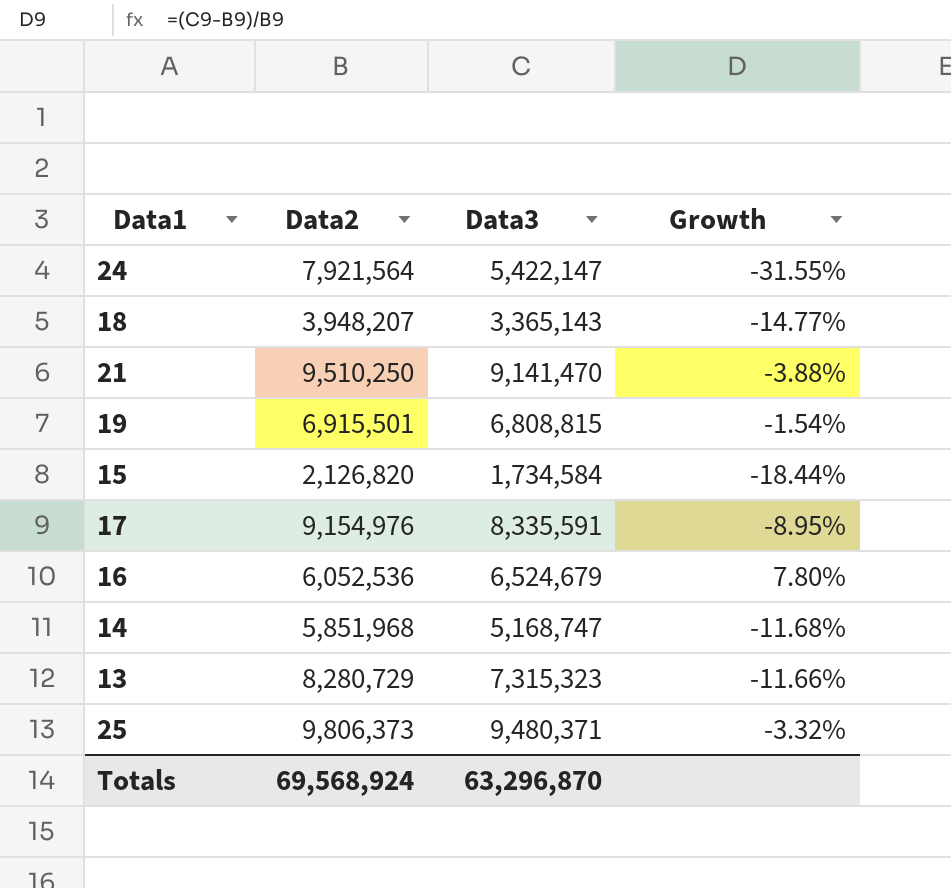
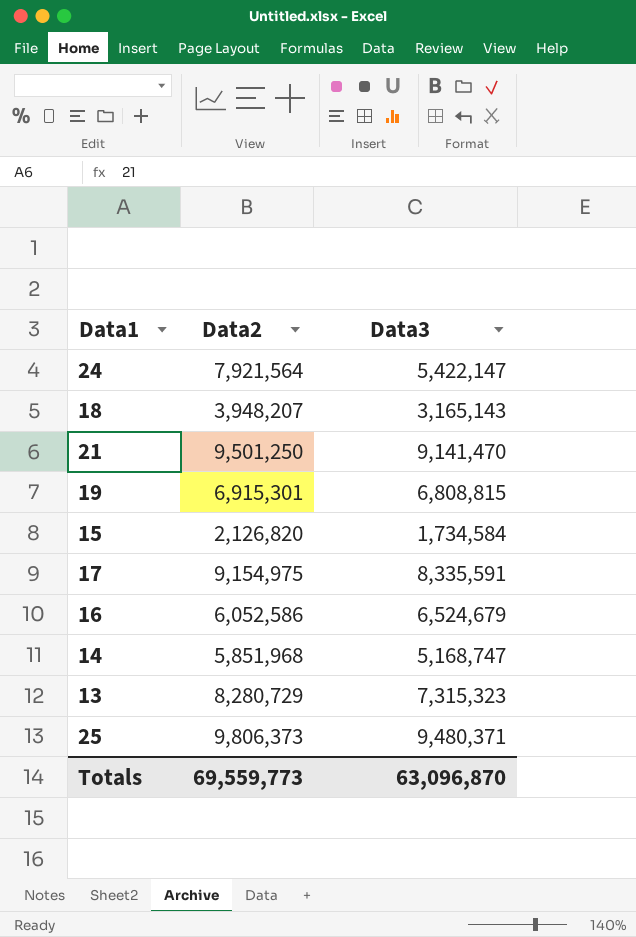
column Growth | formula: ([Data3] - [Data2]) / [Data2] -> none
18 | Data3: 3,365,143 -> 3,165,143
21 | Data2: 9,510,250 -> 9,501,250
19 | Data2: 6,915,501 -> 6,915,301
17 | Data2: 9,154,976 -> 9,154,975
16 | Data2: 6,052,536 -> 6,052,586
Totals | Data2: 69,568,924 -> 69,559,773
Totals | Data3: 63,296,870 -> 63,096,870

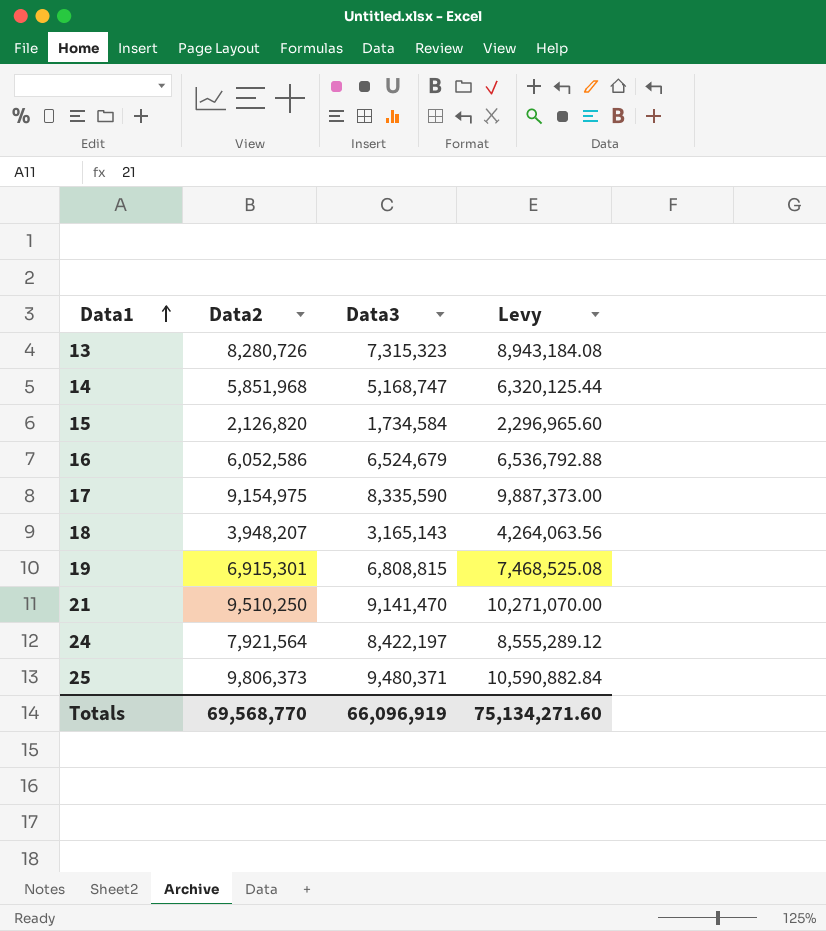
row order: none -> Data1 ascending
column Levy | formula: none -> [Data2] * 1.08
13 | Data2: 8,280,729 -> 8,280,726
17 | Data3: 8,335,591 -> 8,335,590
21 | Data2: 9,501,250 -> 9,510,250
24 | Data3: 5,422,147 -> 8,422,197
Totals | Data2: 69,559,773 -> 69,568,770
Totals | Data3: 63,096,870 -> 66,096,919

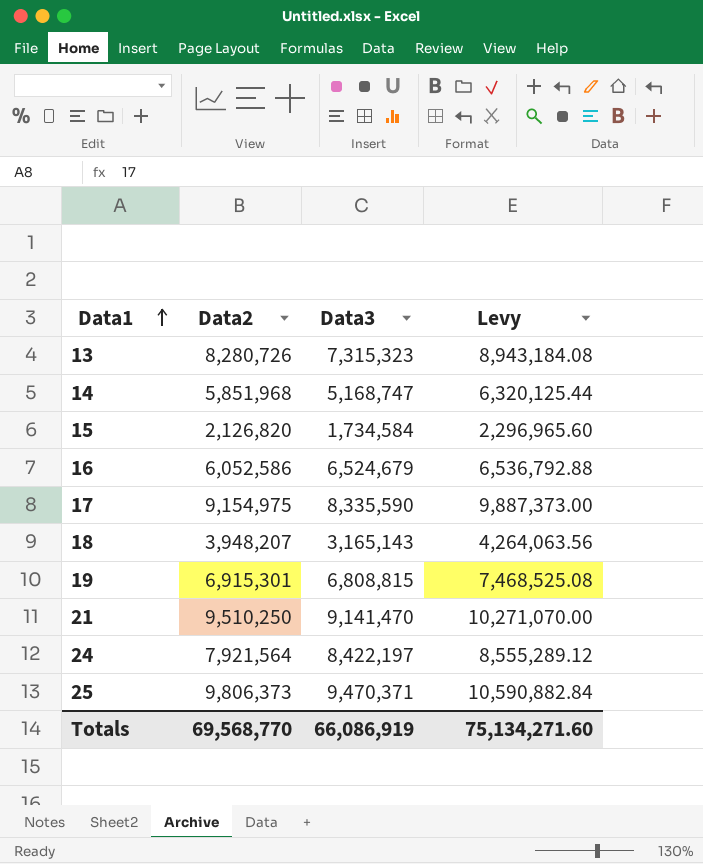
25 | Data3: 9,480,371 -> 9,470,371
Totals | Data3: 66,096,919 -> 66,086,919

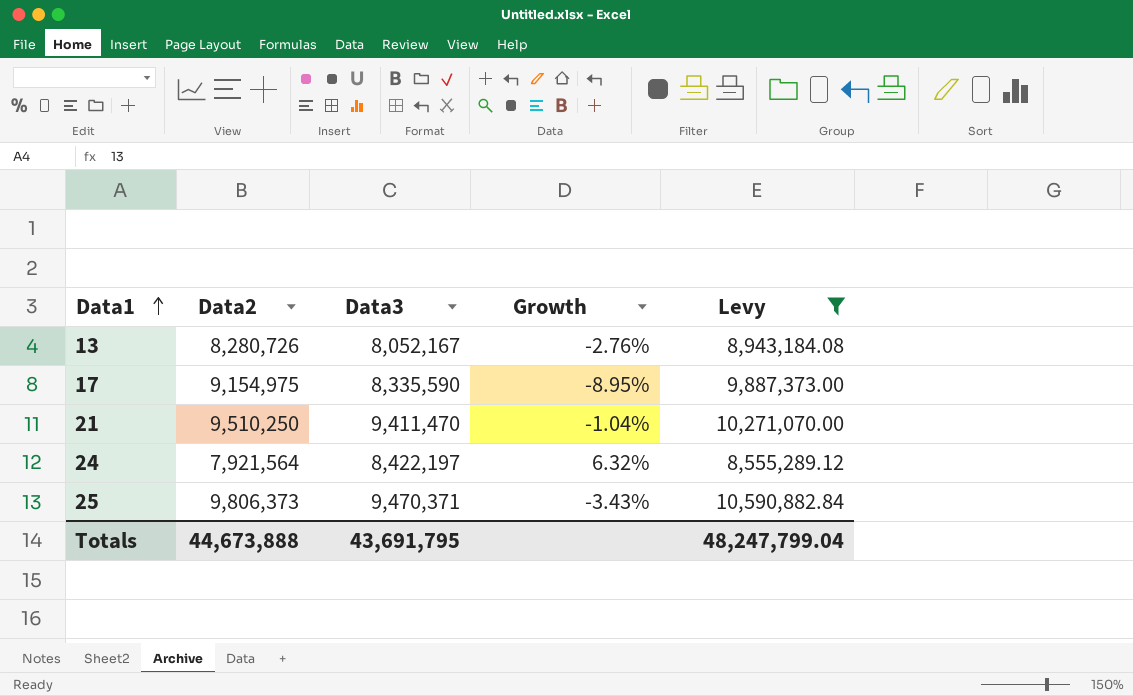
filter: none -> Levy >= 8,555,289.12
column Growth | formula: none -> ([Data3] - [Data2]) / [Data2]
13 | Data3: 7,315,323 -> 8,052,167
21 | Data3: 9,141,470 -> 9,411,470
Totals | Data2: 69,568,770 -> 44,673,888
Totals | Data3: 66,086,919 -> 43,691,795
Totals | Levy: 75,134,271.60 -> 48,247,799.04

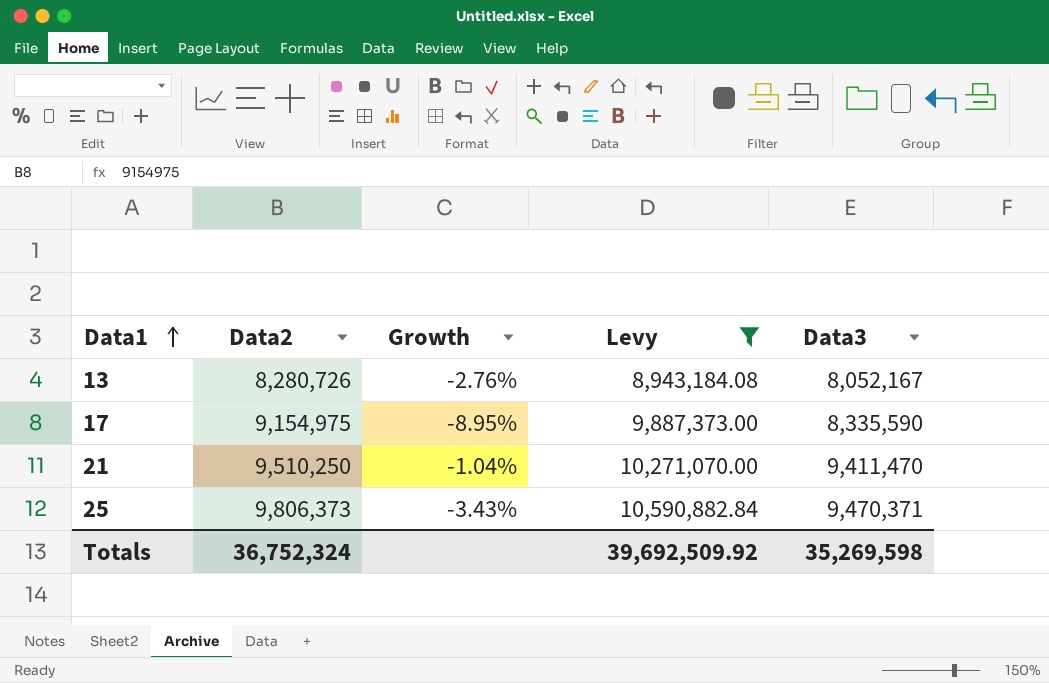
column Data3 | position: 3 -> 5
row 24: 7,921,564 | 8,422,197 | 6.32% | 8,555,289.12 -> none
Totals | Data2: 44,673,888 -> 36,752,324
Totals | Levy: 48,247,799.04 -> 39,692,509.92
Totals | Data3: 43,691,795 -> 35,269,598

